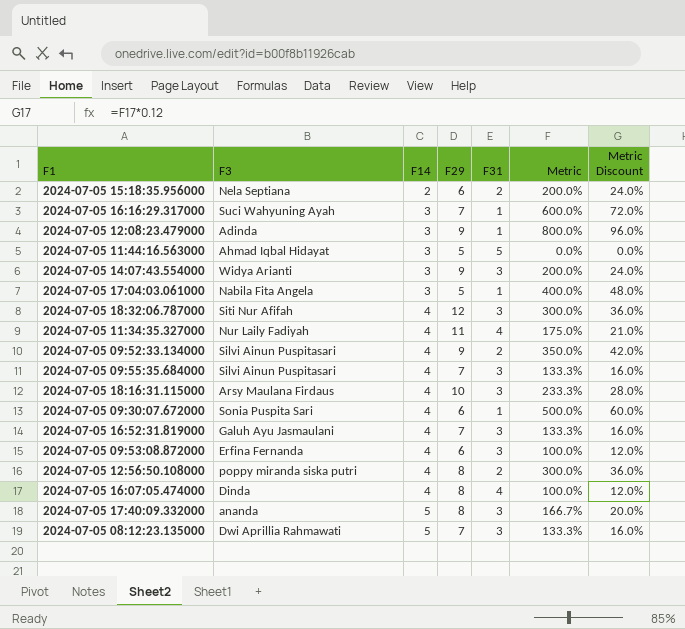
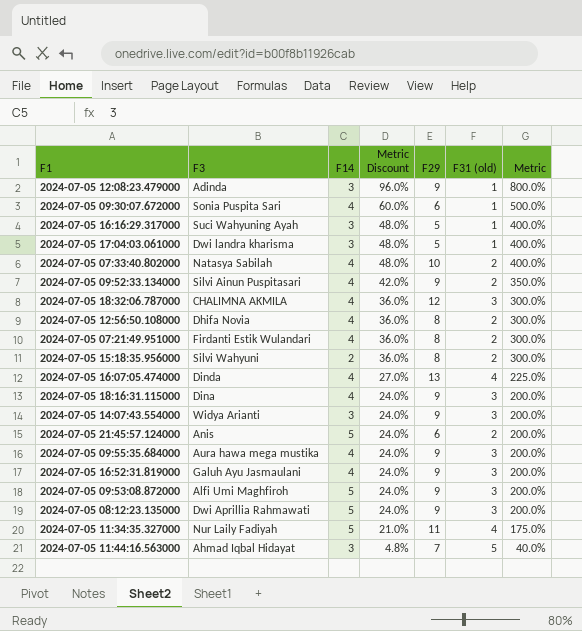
row order: F14 ascending -> Metric Discount descending
column Metric Discount | position: 7 -> 4
column name: F31 -> F31 (old)
row 2024-07-05 17:40:09.332000: ananda | 5 | 8 | 3 | 166.7% | 20.0% -> none
2024-07-05 16:16:29.317000 | Metric Discount: 72.0% -> 48.0%
2024-07-05 16:16:29.317000 | F29: 7 -> 5
2024-07-05 16:16:29.317000 | Metric: 600.0% -> 400.0%
2024-07-05 17:04:03.061000 | F3: Nabila Fita Angela -> Dwi landra kharisma
row 2024-07-05 07:33:40.802000: none -> Natasya Sabilah | 4 | 48.0% | 10 | 2 | 400.0%
2024-07-05 18:32:06.787000 | F3: Siti Nur Afifah -> CHALIMNA AKMILA
2024-07-05 12:56:50.108000 | F3: poppy miranda siska putri -> Dhifa Novia
row 2024-07-05 07:21:49.951000: none -> Firdanti Estik Wulandari | 4 | 36.0% | 8 | 2 | 300.0%
2024-07-05 15:18:35.956000 | F3: Nela Septiana -> Silvi Wahyuni
2024-07-05 15:18:35.956000 | Metric Discount: 24.0% -> 36.0%
2024-07-05 15:18:35.956000 | F29: 6 -> 8
2024-07-05 15:18:35.956000 | Metric: 200.0% -> 300.0%
2024-07-05 16:07:05.474000 | Metric Discount: 12.0% -> 27.0%
2024-07-05 16:07:05.474000 | F29: 8 -> 13
2024-07-05 16:07:05.474000 | Metric: 100.0% -> 225.0%
2024-07-05 18:16:31.115000 | F3: Arsy Maulana Firdaus -> Dina
2024-07-05 18:16:31.115000 | Metric Discount: 28.0% -> 24.0%
2024-07-05 18:16:31.115000 | F29: 10 -> 9
2024-07-05 18:16:31.115000 | Metric: 233.3% -> 200.0%
row 2024-07-05 21:45:57.124000: none -> Anis | 5 | 24.0% | 6 | 2 | 200.0%
2024-07-05 09:55:35.684000 | F3: Silvi Ainun Puspitasari -> Aura hawa mega mustika
2024-07-05 09:55:35.684000 | Metric Discount: 16.0% -> 24.0%
2024-07-05 09:55:35.684000 | F29: 7 -> 9
2024-07-05 09:55:35.684000 | Metric: 133.3% -> 200.0%
2024-07-05 16:52:31.819000 | Metric Discount: 16.0% -> 24.0%
2024-07-05 16:52:31.819000 | F29: 7 -> 9
2024-07-05 16:52:31.819000 | Metric: 133.3% -> 200.0%
2024-07-05 09:53:08.872000 | F3: Erfina Fernanda -> Alfi Umi Maghfiroh
2024-07-05 09:53:08.872000 | F14: 4 -> 5
2024-07-05 09:53:08.872000 | Metric Discount: 12.0% -> 24.0%
2024-07-05 09:53:08.872000 | F29: 6 -> 9
2024-07-05 09:53:08.872000 | Metric: 100.0% -> 200.0%
2024-07-05 08:12:23.135000 | Metric Discount: 16.0% -> 24.0%
2024-07-05 08:12:23.135000 | F29: 7 -> 9
2024-07-05 08:12:23.135000 | Metric: 133.3% -> 200.0%
2024-07-05 11:34:35.327000 | F14: 4 -> 5
2024-07-05 11:44:16.563000 | Metric Discount: 0.0% -> 4.8%
2024-07-05 11:44:16.563000 | F29: 5 -> 7
2024-07-05 11:44:16.563000 | Metric: 0.0% -> 40.0%

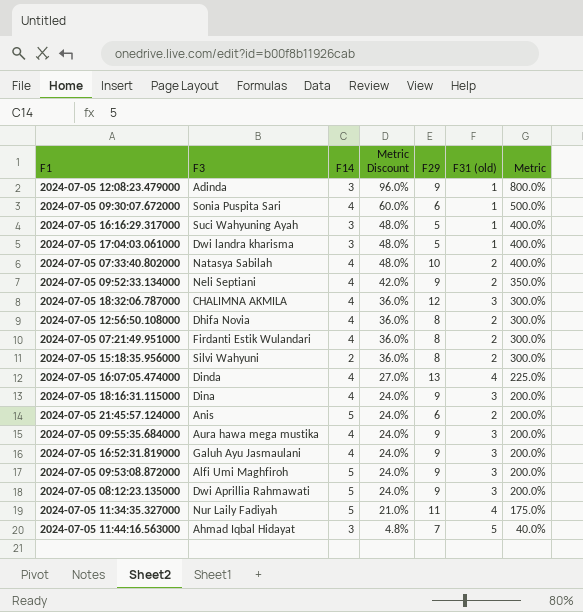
row 2024-07-05 14:07:43.554000: Widya Arianti | 3 | 24.0% | 9 | 3 | 200.0% -> none
2024-07-05 09:52:33.134000 | F3: Silvi Ainun Puspitasari -> Neli Septiani

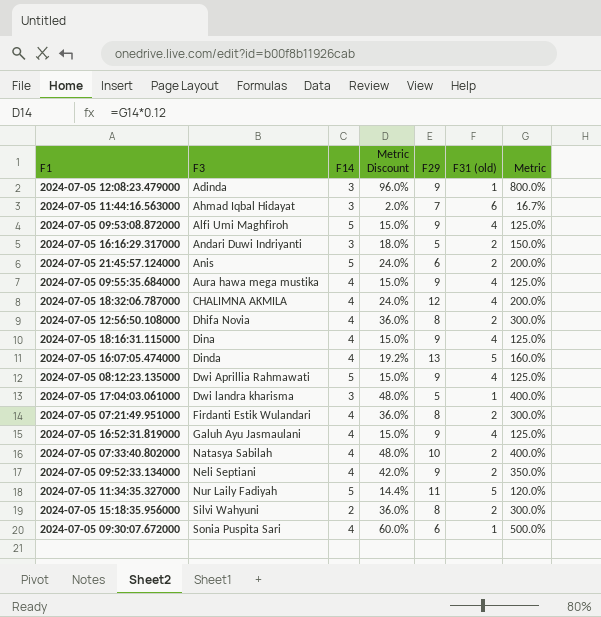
row order: Metric Discount descending -> F3 ascending
2024-07-05 11:44:16.563000 | Metric Discount: 4.8% -> 2.0%
2024-07-05 11:44:16.563000 | F31 (old): 5 -> 6
2024-07-05 11:44:16.563000 | Metric: 40.0% -> 16.7%
2024-07-05 09:53:08.872000 | Metric Discount: 24.0% -> 15.0%
2024-07-05 09:53:08.872000 | F31 (old): 3 -> 4
2024-07-05 09:53:08.872000 | Metric: 200.0% -> 125.0%
2024-07-05 16:16:29.317000 | F3: Suci Wahyuning Ayah -> Andari Duwi Indriyanti
2024-07-05 16:16:29.317000 | Metric Discount: 48.0% -> 18.0%
2024-07-05 16:16:29.317000 | F31 (old): 1 -> 2
2024-07-05 16:16:29.317000 | Metric: 400.0% -> 150.0%
2024-07-05 09:55:35.684000 | Metric Discount: 24.0% -> 15.0%
2024-07-05 09:55:35.684000 | F31 (old): 3 -> 4
2024-07-05 09:55:35.684000 | Metric: 200.0% -> 125.0%
2024-07-05 18:32:06.787000 | Metric Discount: 36.0% -> 24.0%
2024-07-05 18:32:06.787000 | F31 (old): 3 -> 4
2024-07-05 18:32:06.787000 | Metric: 300.0% -> 200.0%
2024-07-05 18:16:31.115000 | Metric Discount: 24.0% -> 15.0%
2024-07-05 18:16:31.115000 | F31 (old): 3 -> 4
2024-07-05 18:16:31.115000 | Metric: 200.0% -> 125.0%
2024-07-05 16:07:05.474000 | Metric Discount: 27.0% -> 19.2%
2024-07-05 16:07:05.474000 | F31 (old): 4 -> 5
2024-07-05 16:07:05.474000 | Metric: 225.0% -> 160.0%
2024-07-05 08:12:23.135000 | Metric Discount: 24.0% -> 15.0%
2024-07-05 08:12:23.135000 | F31 (old): 3 -> 4
2024-07-05 08:12:23.135000 | Metric: 200.0% -> 125.0%
2024-07-05 16:52:31.819000 | Metric Discount: 24.0% -> 15.0%
2024-07-05 16:52:31.819000 | F31 (old): 3 -> 4
2024-07-05 16:52:31.819000 | Metric: 200.0% -> 125.0%
2024-07-05 11:34:35.327000 | Metric Discount: 21.0% -> 14.4%
2024-07-05 11:34:35.327000 | F31 (old): 4 -> 5
2024-07-05 11:34:35.327000 | Metric: 175.0% -> 120.0%

